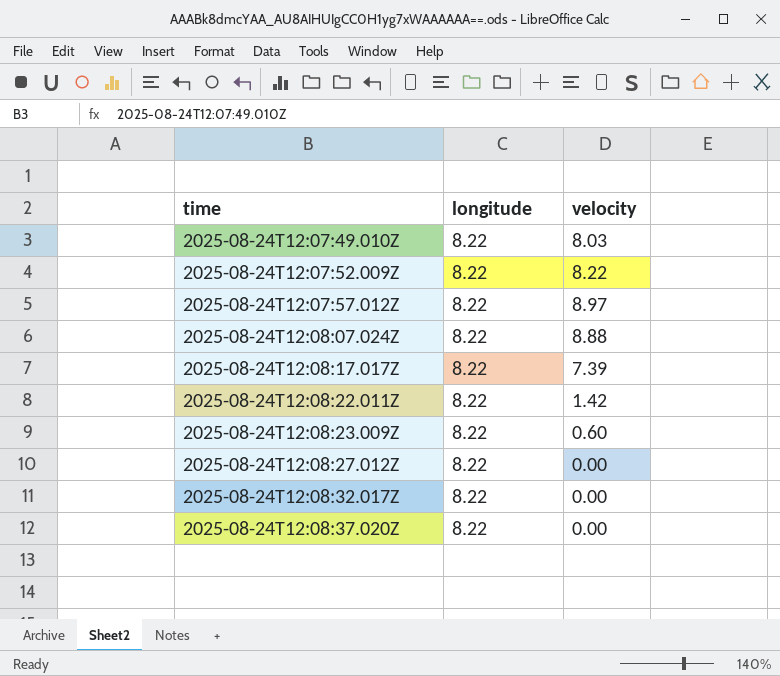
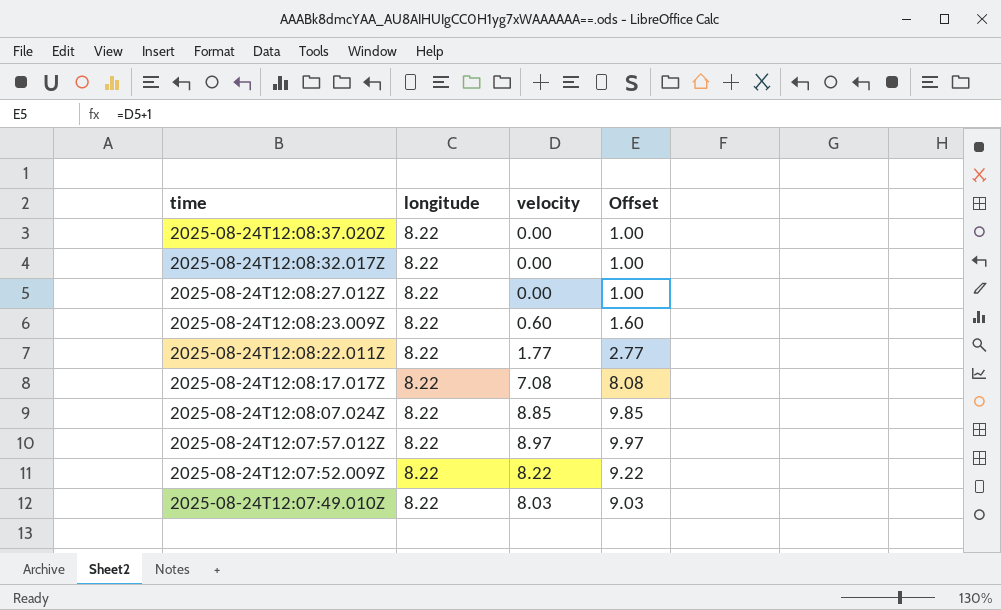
row order: time ascending -> time descending
column Offset | formula: none -> [velocity] + 1
2025-08-24T12:08:22.011Z | velocity: 1.42 -> 1.77
2025-08-24T12:08:17.017Z | velocity: 7.39 -> 7.08
2025-08-24T12:08:07.024Z | velocity: 8.88 -> 8.85

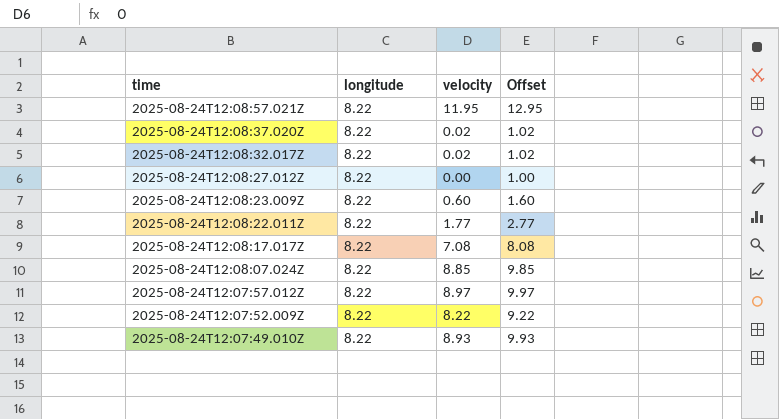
row 2025-08-24T12:08:57.021Z: none -> 8.22 | 11.95 | 12.95
2025-08-24T12:08:37.020Z | velocity: 0.00 -> 0.02
2025-08-24T12:08:37.020Z | Offset: 1.00 -> 1.02
2025-08-24T12:08:32.017Z | velocity: 0.00 -> 0.02
2025-08-24T12:08:32.017Z | Offset: 1.00 -> 1.02
2025-08-24T12:07:49.010Z | velocity: 8.03 -> 8.93
2025-08-24T12:07:49.010Z | Offset: 9.03 -> 9.93

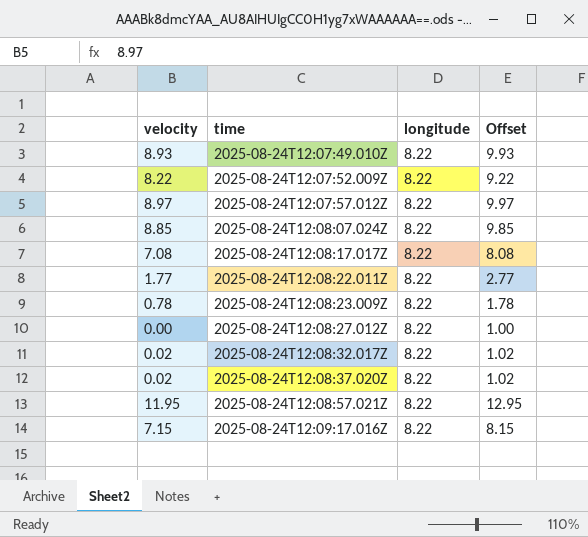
row order: time descending -> time ascending
column velocity | position: 3 -> 1
2025-08-24T12:08:23.009Z | velocity: 0.60 -> 0.78
2025-08-24T12:08:23.009Z | Offset: 1.60 -> 1.78
row 2025-08-24T12:09:17.016Z: none -> 7.15 | 8.22 | 8.15

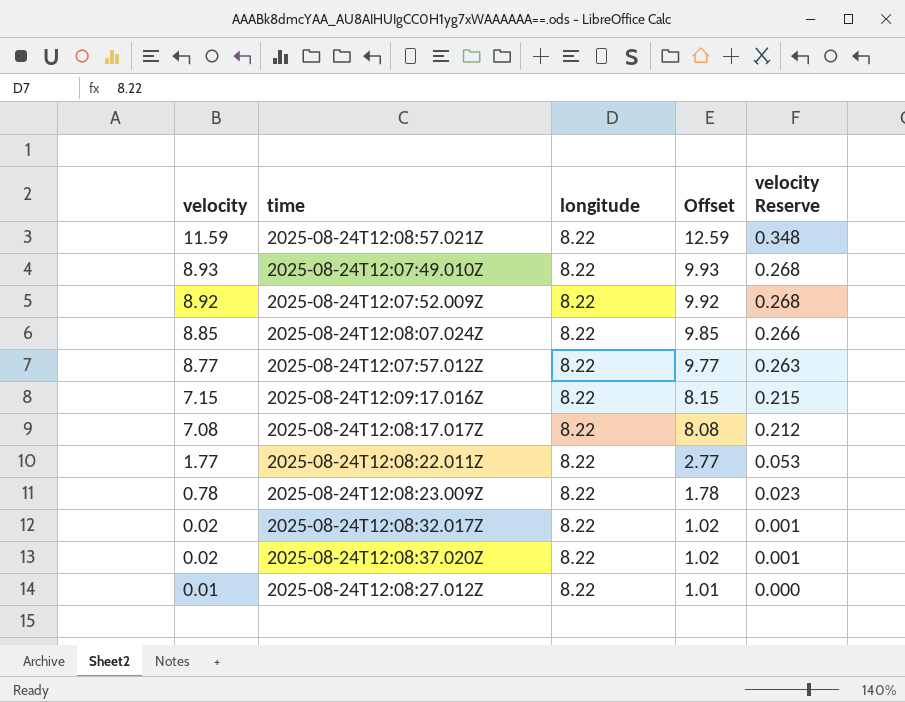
row order: time ascending -> velocity descending
column velocity Reserve | formula: none -> [velocity] * 0.03
2025-08-24T12:08:57.021Z | velocity: 11.95 -> 11.59
2025-08-24T12:08:57.021Z | Offset: 12.95 -> 12.59
2025-08-24T12:07:52.009Z | velocity: 8.22 -> 8.92
2025-08-24T12:07:52.009Z | Offset: 9.22 -> 9.92
2025-08-24T12:07:57.012Z | velocity: 8.97 -> 8.77
2025-08-24T12:07:57.012Z | Offset: 9.97 -> 9.77
2025-08-24T12:08:27.012Z | velocity: 0.00 -> 0.01
2025-08-24T12:08:27.012Z | Offset: 1.00 -> 1.01

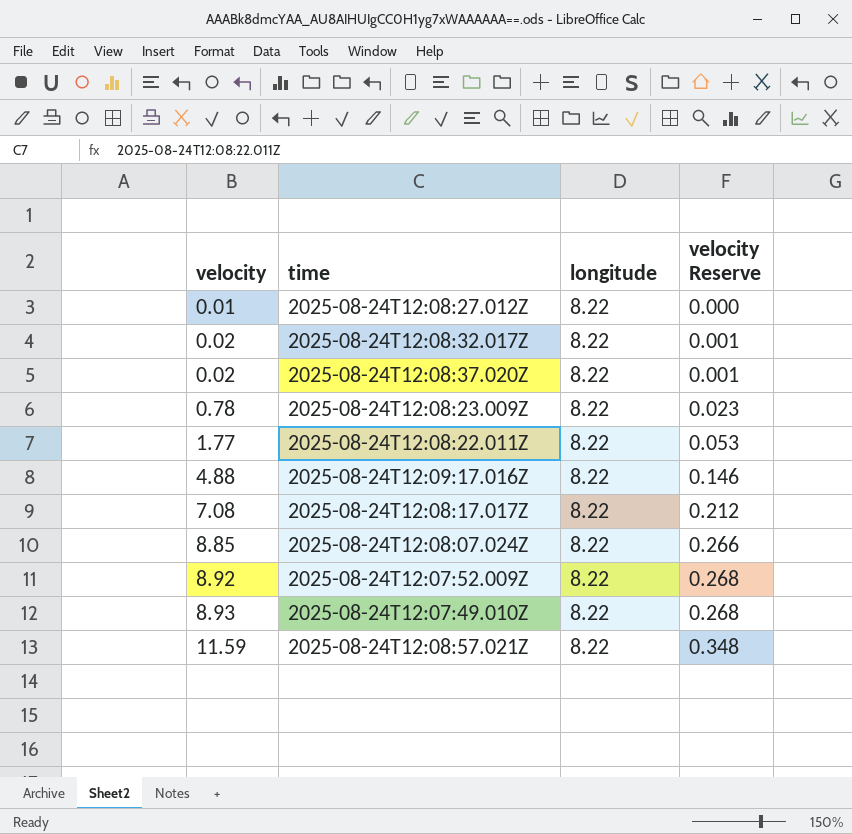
row order: velocity descending -> velocity ascending
column Offset | formula: [velocity] + 1 -> none
row 2025-08-24T12:07:57.012Z: 8.77 | 8.22 | 9.77 | 0.263 -> none
2025-08-24T12:09:17.016Z | velocity: 7.15 -> 4.88
2025-08-24T12:09:17.016Z | velocity Reserve: 0.215 -> 0.146

